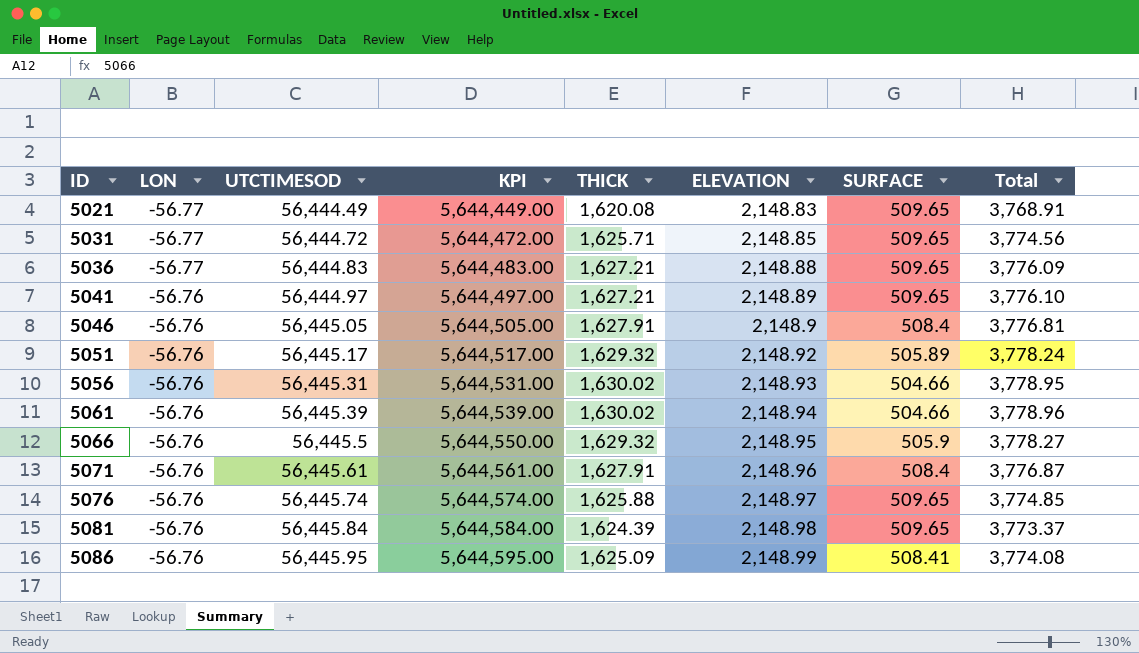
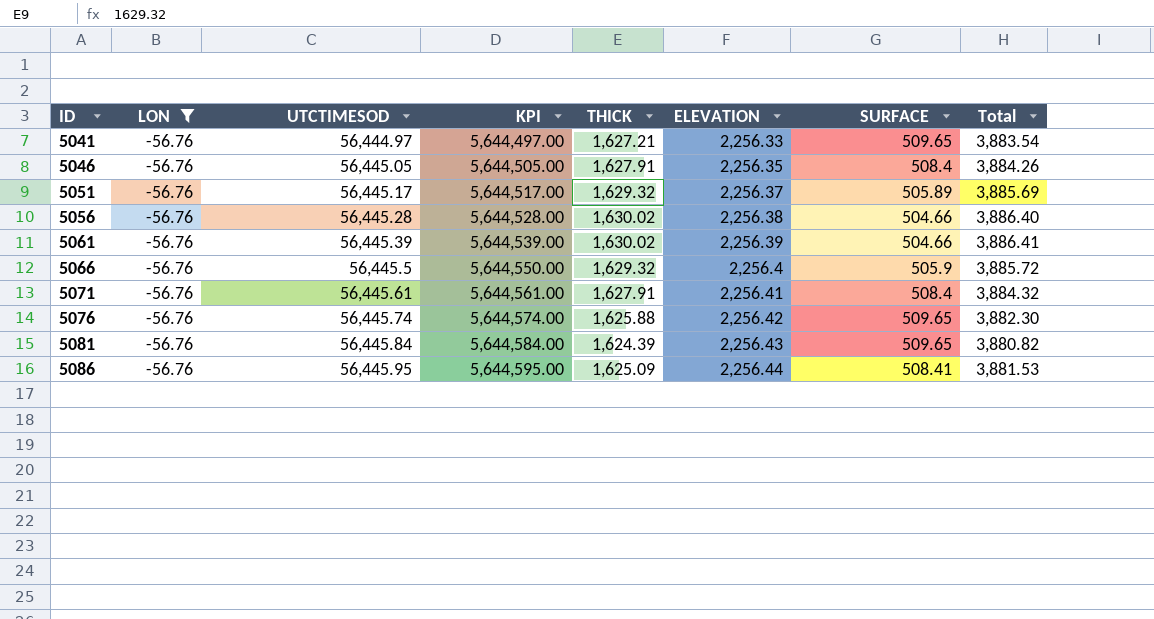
filter: none -> LON = -56.76
5041 | ELEVATION: 2,148.89 -> 2,256.33
5041 | Total: 3,776.10 -> 3,883.54
5046 | ELEVATION: 2,148.9 -> 2,256.35
5046 | Total: 3,776.81 -> 3,884.26
5051 | ELEVATION: 2,148.92 -> 2,256.37
5051 | Total: 3,778.24 -> 3,885.69
5056 | UTCTIMESOD: 56,445.31 -> 56,445.28
5056 | KPI: 5,644,531.00 -> 5,644,528.00
5056 | ELEVATION: 2,148.93 -> 2,256.38
5056 | Total: 3,778.95 -> 3,886.40
5061 | ELEVATION: 2,148.94 -> 2,256.39
5061 | Total: 3,778.96 -> 3,886.41
5066 | ELEVATION: 2,148.95 -> 2,256.4
5066 | Total: 3,778.27 -> 3,885.72
5071 | ELEVATION: 2,148.96 -> 2,256.41
5071 | Total: 3,776.87 -> 3,884.32
5076 | ELEVATION: 2,148.97 -> 2,256.42
5076 | Total: 3,774.85 -> 3,882.30
5081 | ELEVATION: 2,148.98 -> 2,256.43
5081 | Total: 3,773.37 -> 3,880.82
5086 | ELEVATION: 2,148.99 -> 2,256.44
5086 | Total: 3,774.08 -> 3,881.53

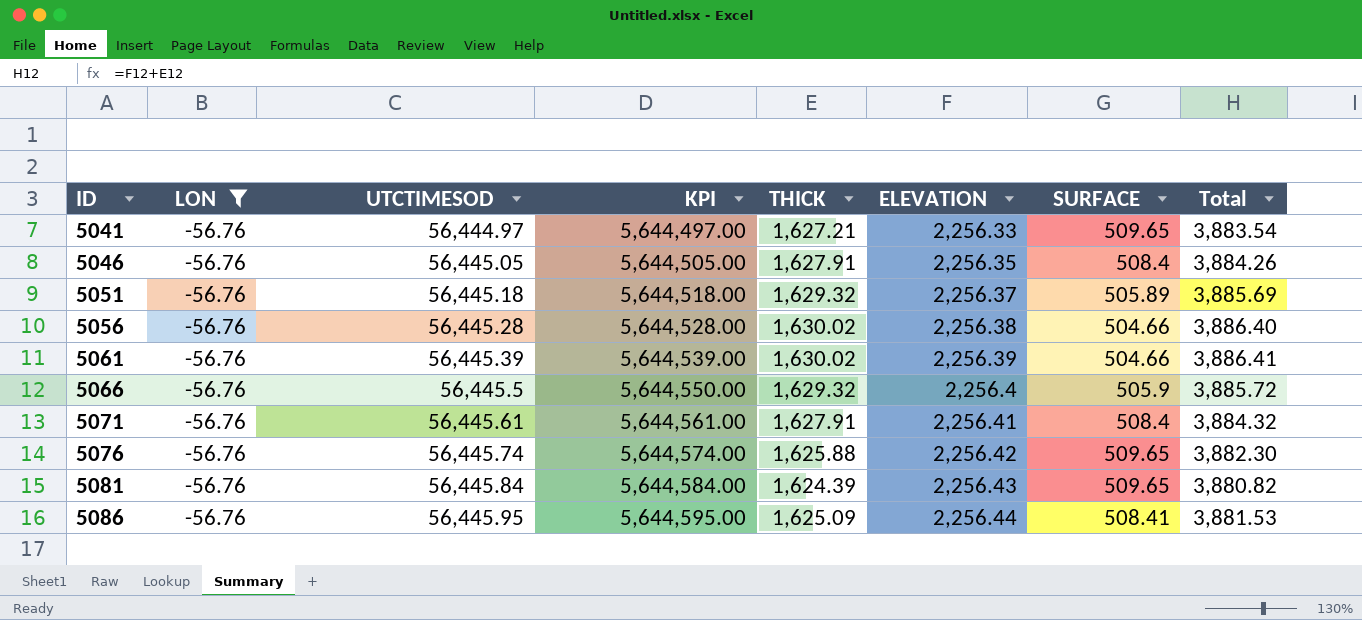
5051 | UTCTIMESOD: 56,445.17 -> 56,445.18
5051 | KPI: 5,644,517.00 -> 5,644,518.00

